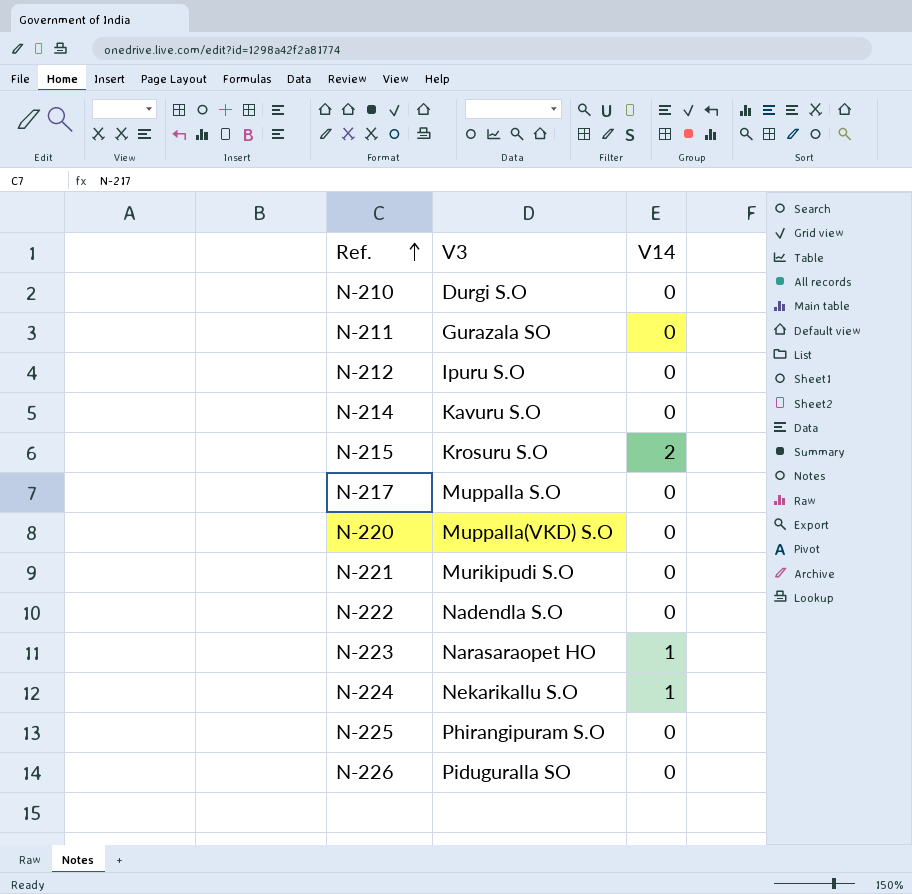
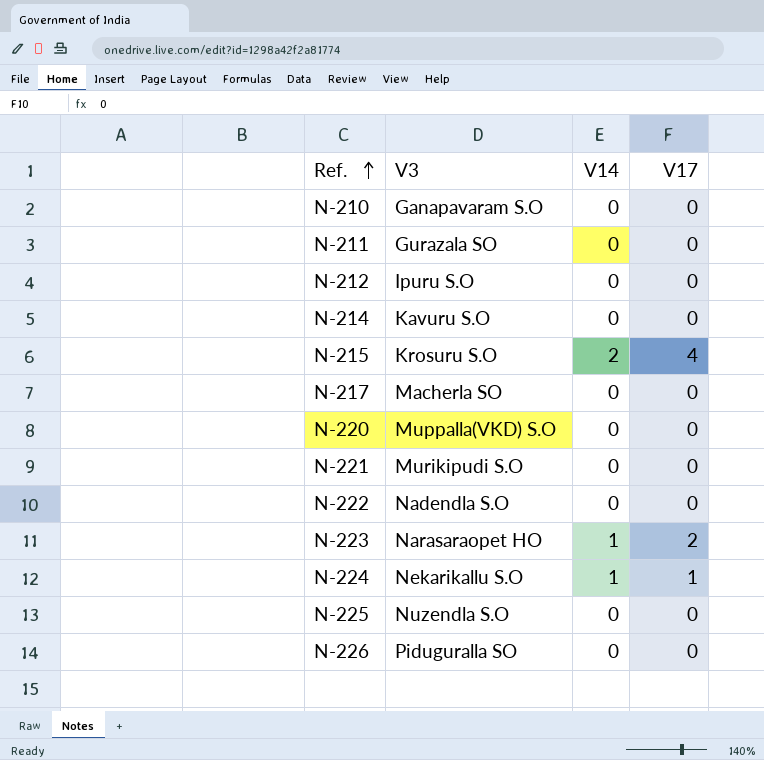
column V17 | position: none -> 4
N-210 | V3: Durgi S.O -> Ganapavaram S.O
N-217 | V3: Muppalla S.O -> Macherla SO
N-225 | V3: Phirangipuram S.O -> Nuzendla S.O

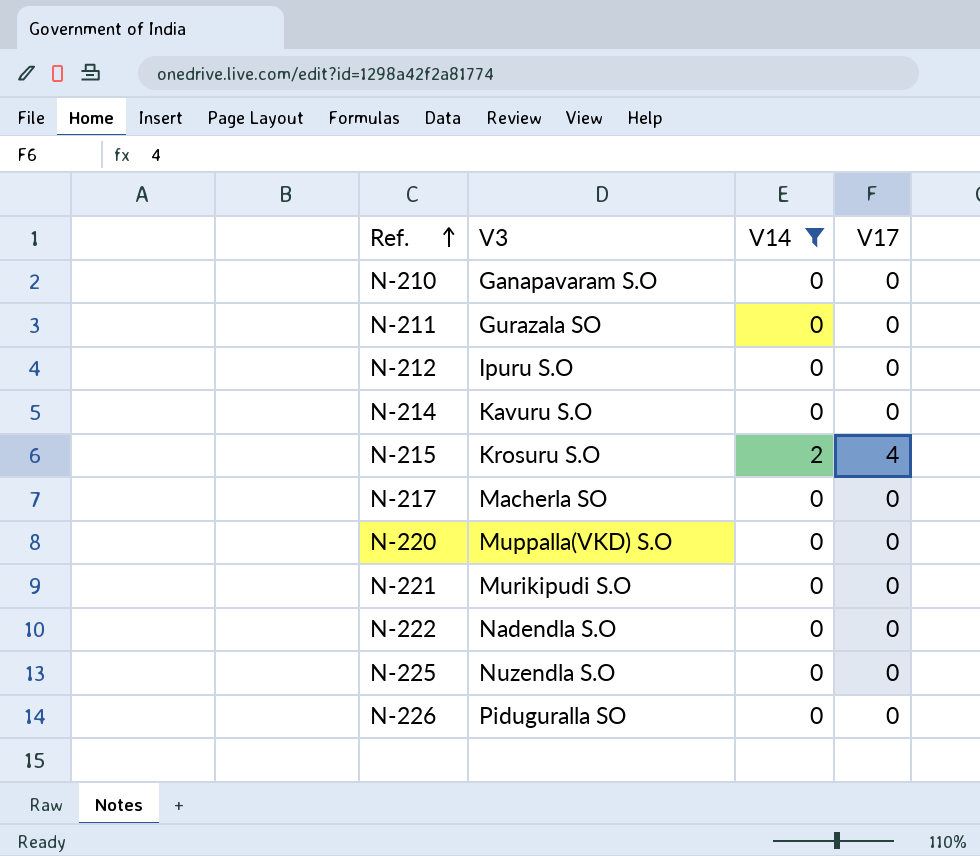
filter: none -> V14 != 1

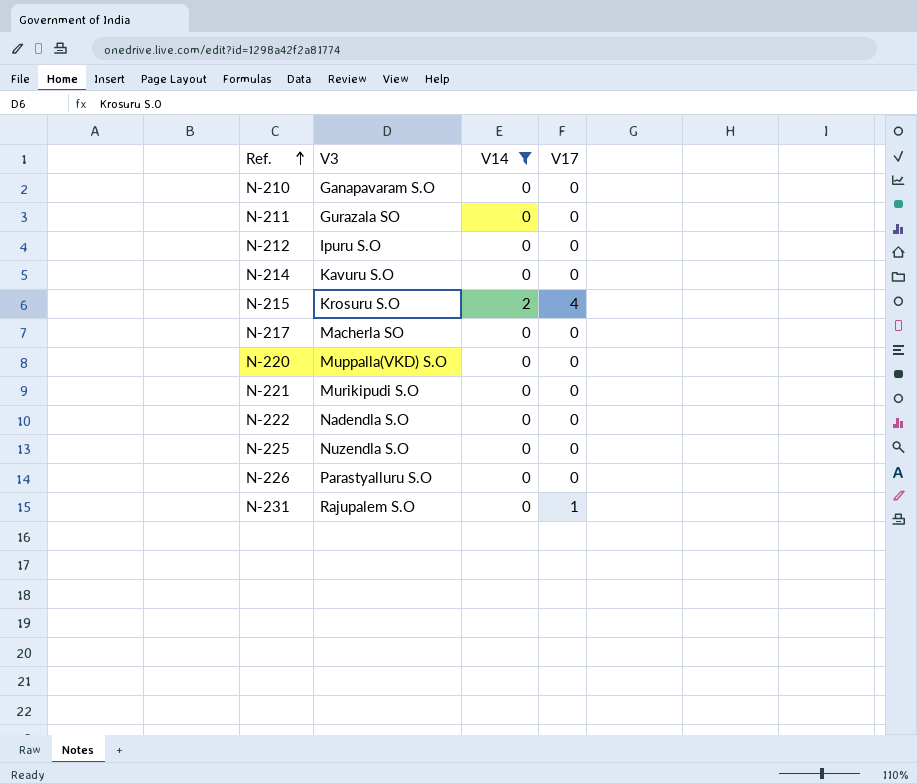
N-226 | V3: Piduguralla SO -> Parastyalluru S.O
row N-231: none -> Rajupalem S.O | 0 | 1

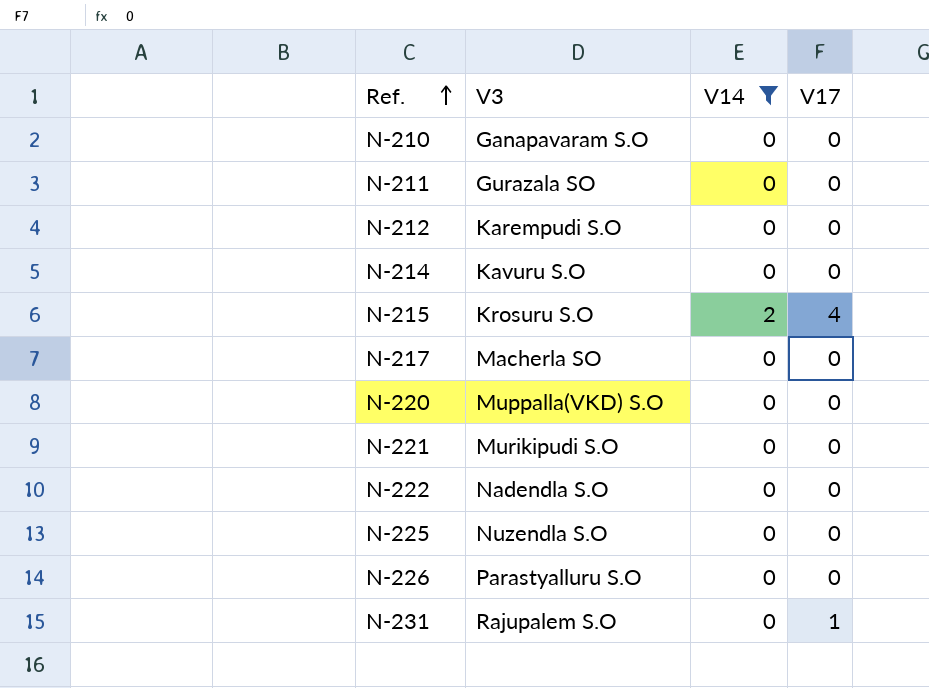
N-212 | V3: Ipuru S.O -> Karempudi S.O

